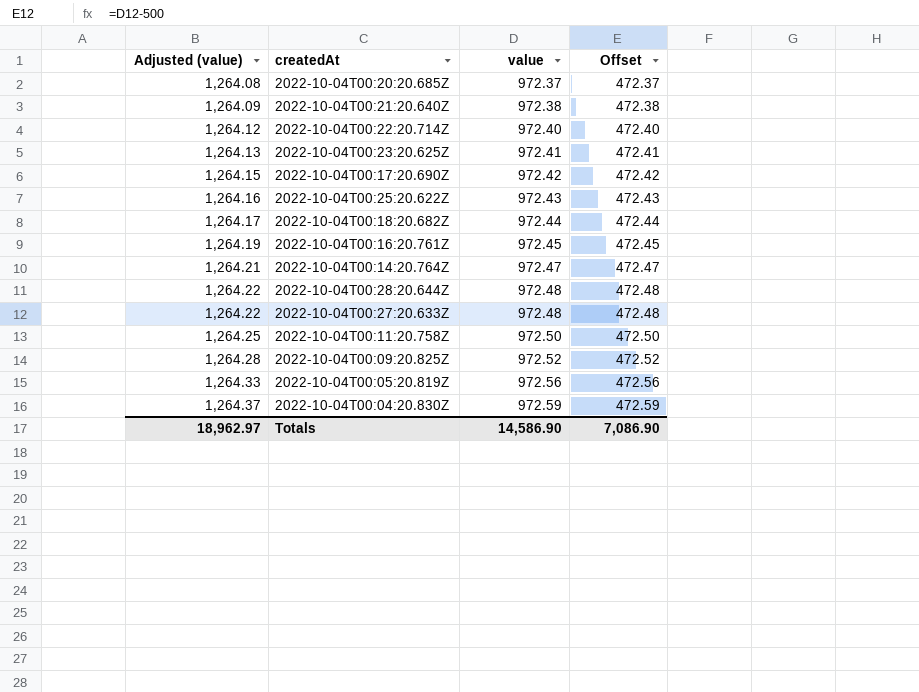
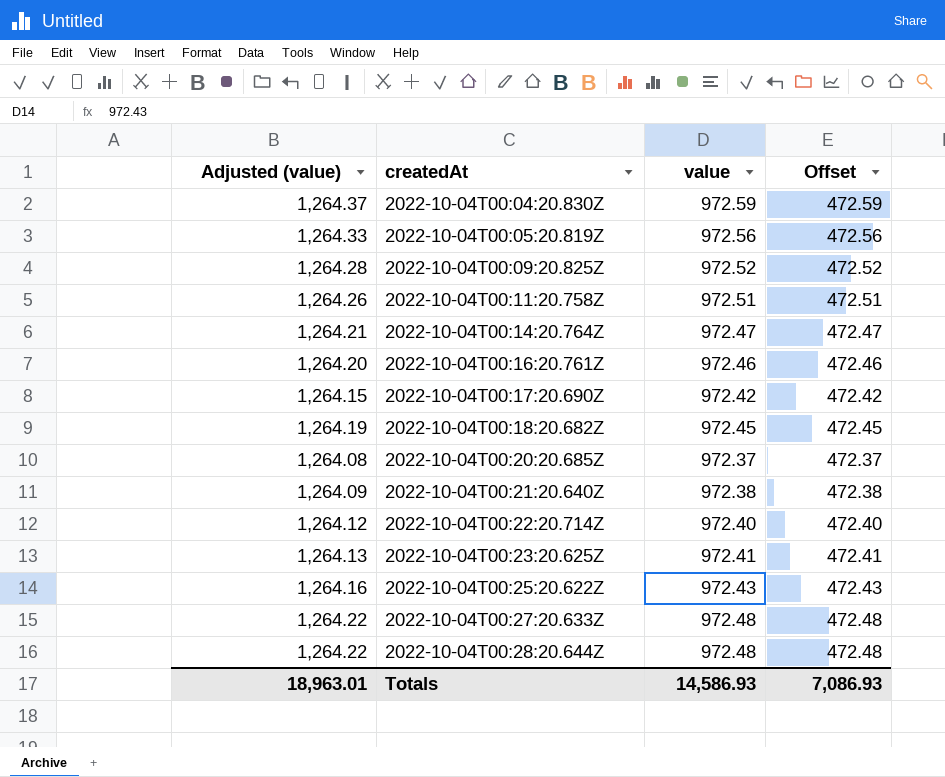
row order: Adjusted (value) ascending -> createdAt ascending
2022-10-04T00:11:20.758Z | Adjusted (value): 1,264.25 -> 1,264.26
2022-10-04T00:11:20.758Z | value: 972.50 -> 972.51
2022-10-04T00:11:20.758Z | Offset: 472.50 -> 472.51
2022-10-04T00:16:20.761Z | Adjusted (value): 1,264.19 -> 1,264.20
2022-10-04T00:16:20.761Z | value: 972.45 -> 972.46
2022-10-04T00:16:20.761Z | Offset: 472.45 -> 472.46
2022-10-04T00:18:20.682Z | Adjusted (value): 1,264.17 -> 1,264.19
2022-10-04T00:18:20.682Z | value: 972.44 -> 972.45
2022-10-04T00:18:20.682Z | Offset: 472.44 -> 472.45
Totals | Adjusted (value): 18,962.97 -> 18,963.01
Totals | value: 14,586.90 -> 14,586.93
Totals | Offset: 7,086.90 -> 7,086.93

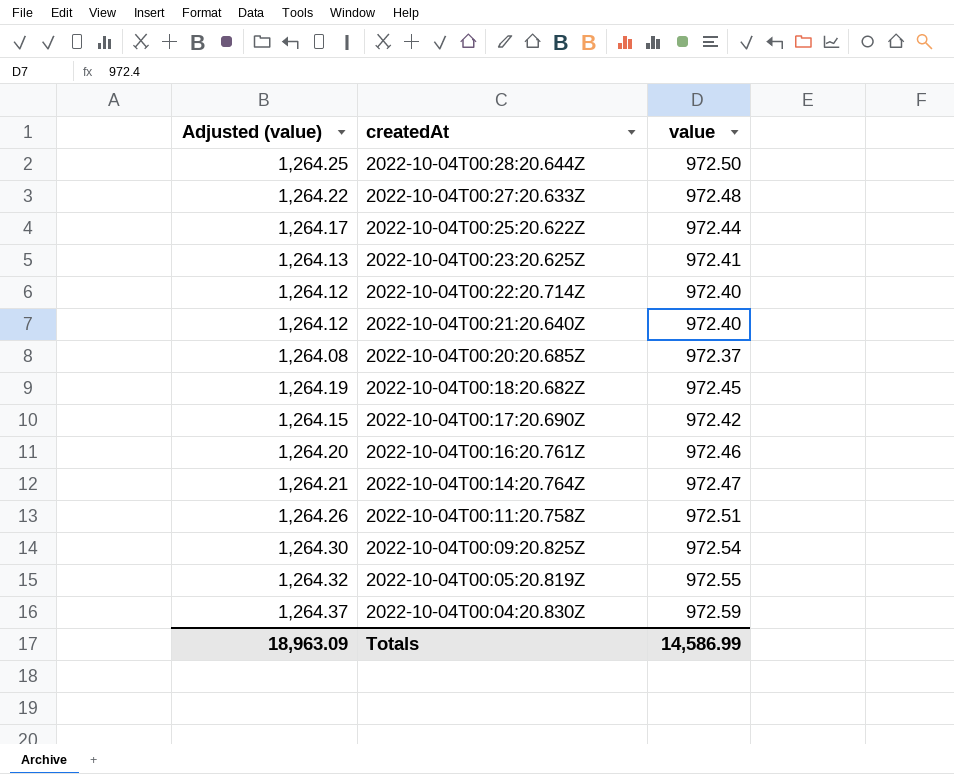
row order: createdAt ascending -> createdAt descending
column Offset | formula: [value] - 500 -> none
2022-10-04T00:28:20.644Z | Adjusted (value): 1,264.22 -> 1,264.25
2022-10-04T00:28:20.644Z | value: 972.48 -> 972.50
2022-10-04T00:25:20.622Z | Adjusted (value): 1,264.16 -> 1,264.17
2022-10-04T00:25:20.622Z | value: 972.43 -> 972.44
2022-10-04T00:21:20.640Z | Adjusted (value): 1,264.09 -> 1,264.12
2022-10-04T00:21:20.640Z | value: 972.38 -> 972.40
2022-10-04T00:09:20.825Z | Adjusted (value): 1,264.28 -> 1,264.30
2022-10-04T00:09:20.825Z | value: 972.52 -> 972.54
2022-10-04T00:05:20.819Z | Adjusted (value): 1,264.33 -> 1,264.32
2022-10-04T00:05:20.819Z | value: 972.56 -> 972.55
Totals | Adjusted (value): 18,963.01 -> 18,963.09
Totals | value: 14,586.93 -> 14,586.99

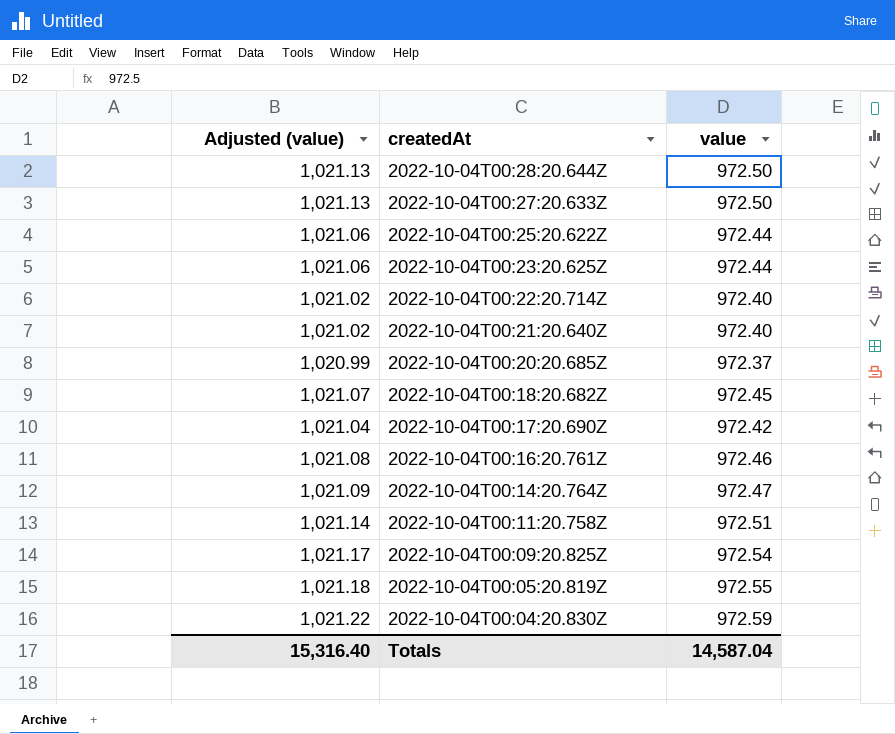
column Adjusted (value) | formula: [value] * 1.3 -> [value] * 1.05
2022-10-04T00:27:20.633Z | value: 972.48 -> 972.50
2022-10-04T00:23:20.625Z | value: 972.41 -> 972.44
Totals | Adjusted (value): 18,963.09 -> 15,316.40
Totals | value: 14,586.99 -> 14,587.04

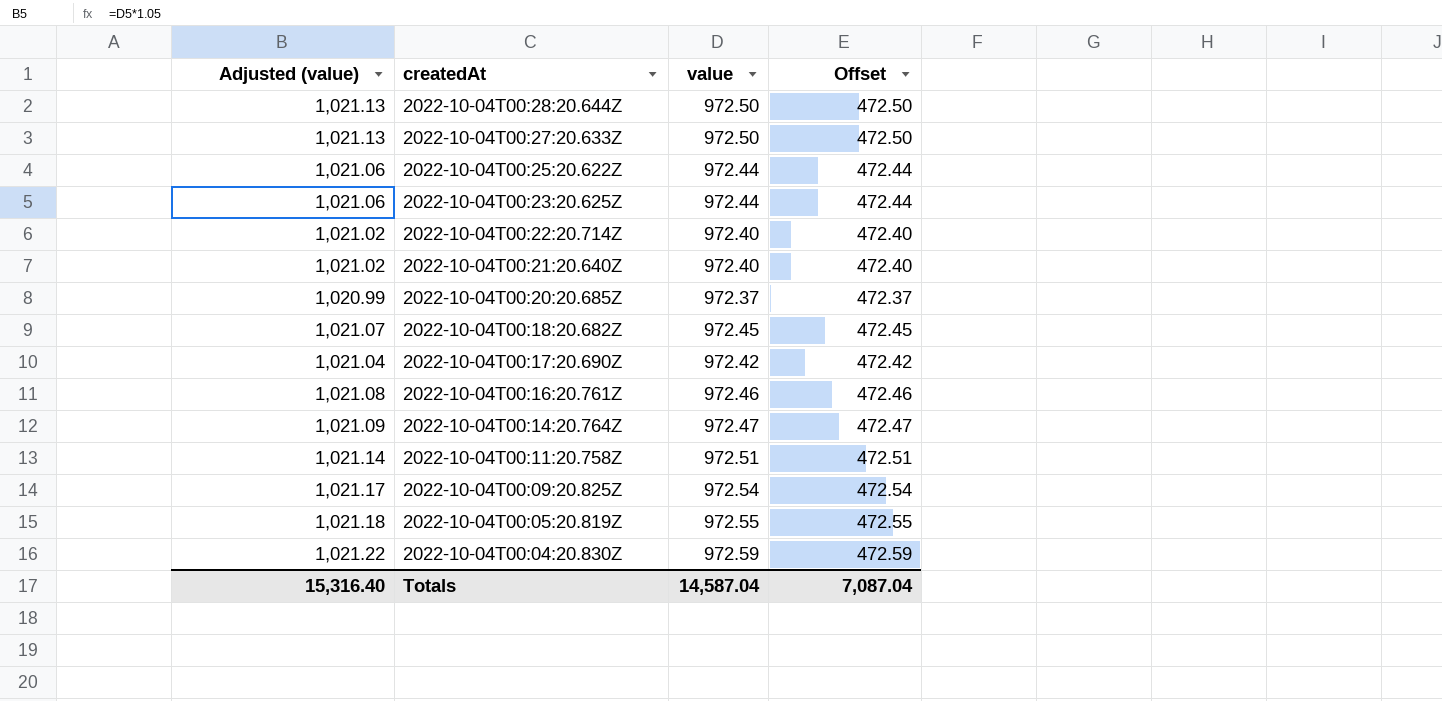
column Offset | formula: none -> [value] - 500

